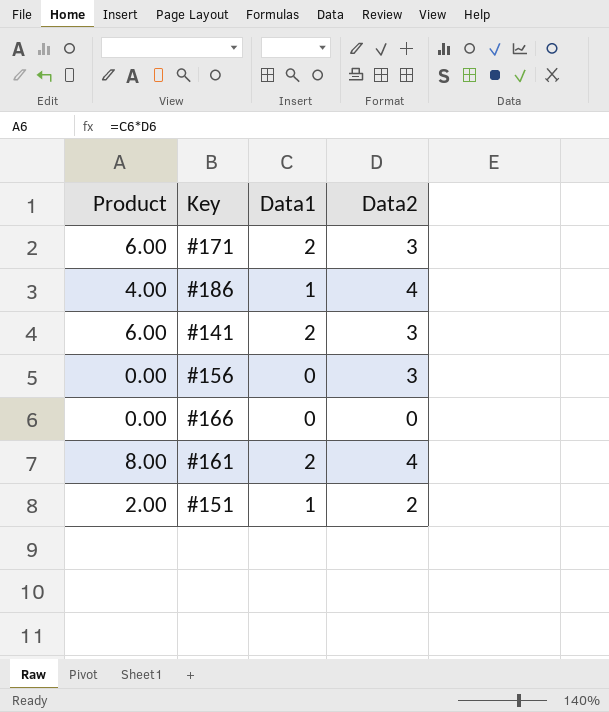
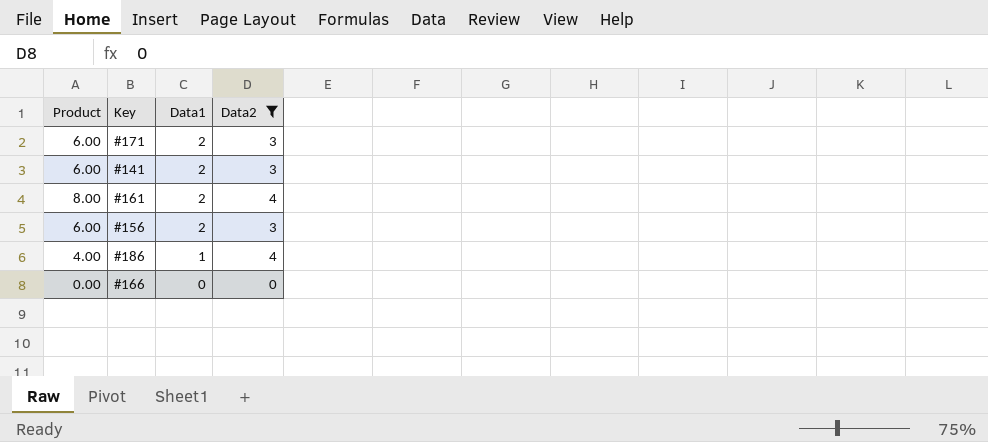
filter: none -> Data2 != 2
row order: none -> Data1 descending
#156 | Product: 0.00 -> 6.00
#156 | Data1: 0 -> 2

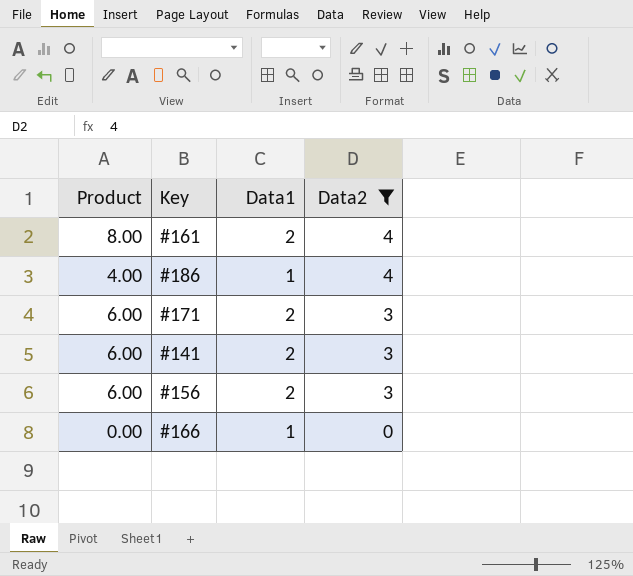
row order: Data1 descending -> Data2 descending
#166 | Data1: 0 -> 1

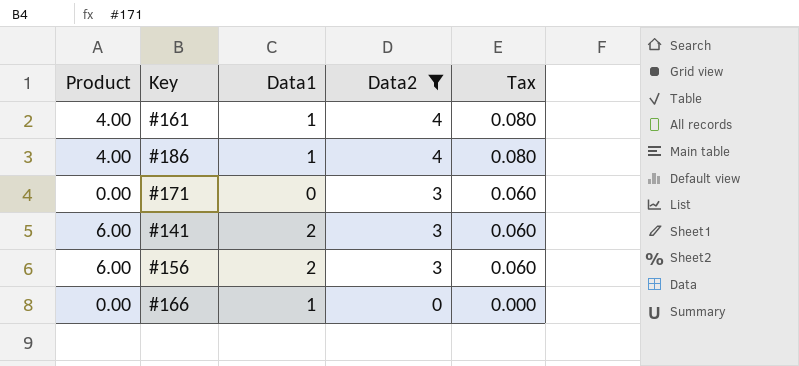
column Tax | formula: none -> [Data2] * 0.02
#161 | Product: 8.00 -> 4.00
#161 | Data1: 2 -> 1
#171 | Product: 6.00 -> 0.00
#171 | Data1: 2 -> 0

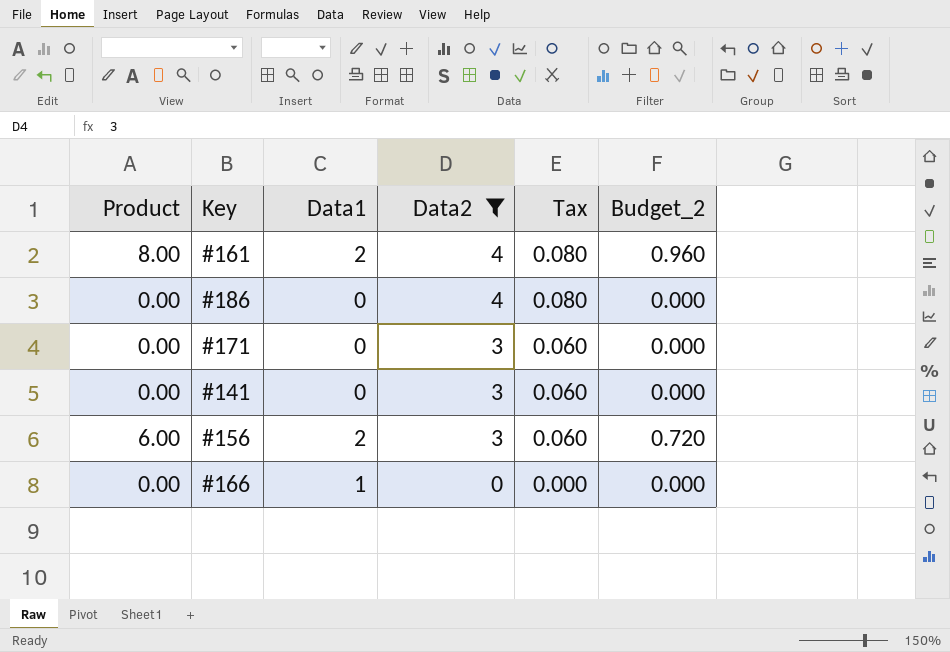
column Budget_2 | formula: none -> [Product] * 0.12
#161 | Product: 4.00 -> 8.00
#161 | Data1: 1 -> 2
#186 | Product: 4.00 -> 0.00
#186 | Data1: 1 -> 0
#141 | Product: 6.00 -> 0.00
#141 | Data1: 2 -> 0

